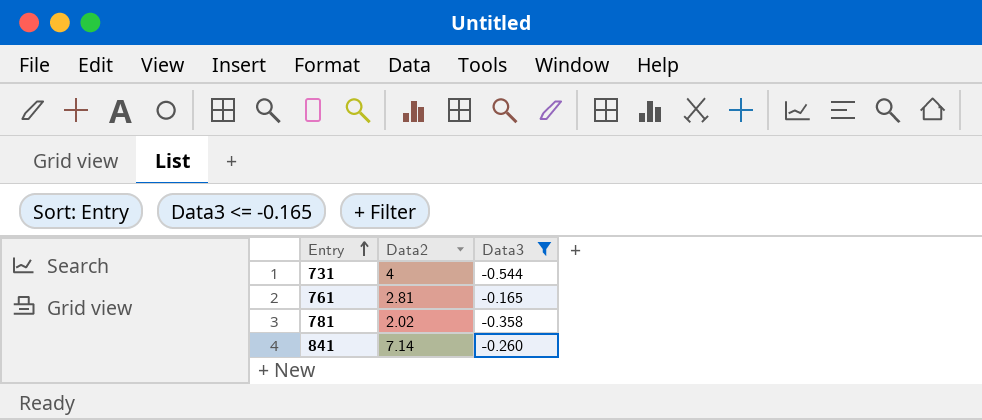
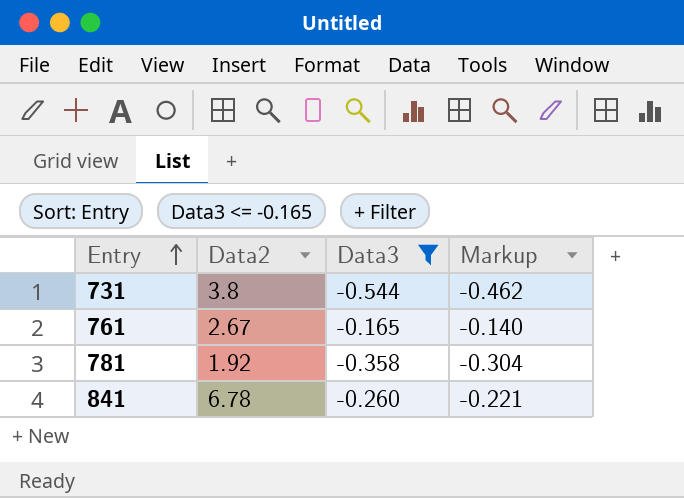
column Markup | formula: none -> [Data3] * 0.85
731 | Data2: 4 -> 3.8
761 | Data2: 2.81 -> 2.67
781 | Data2: 2.02 -> 1.92
841 | Data2: 7.14 -> 6.78

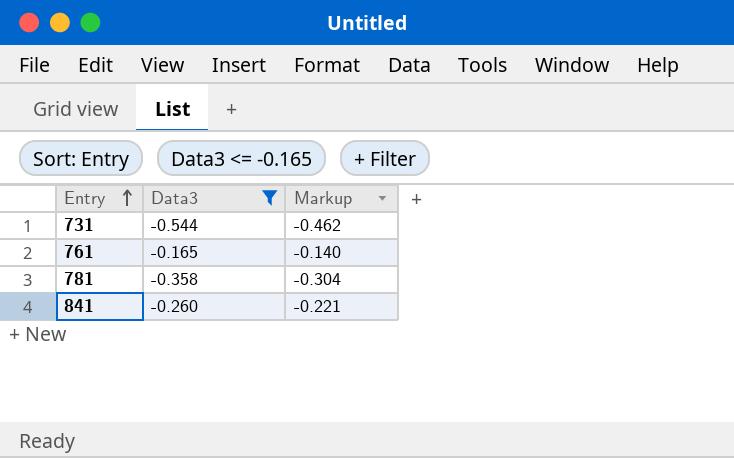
column Data2 | position: 2 -> none

